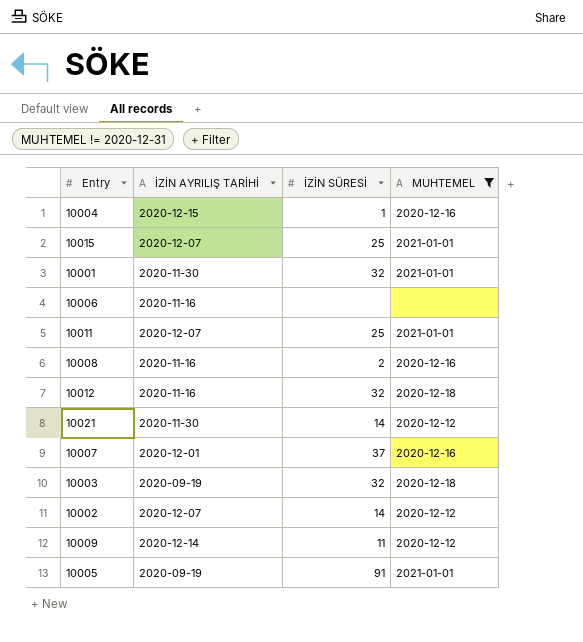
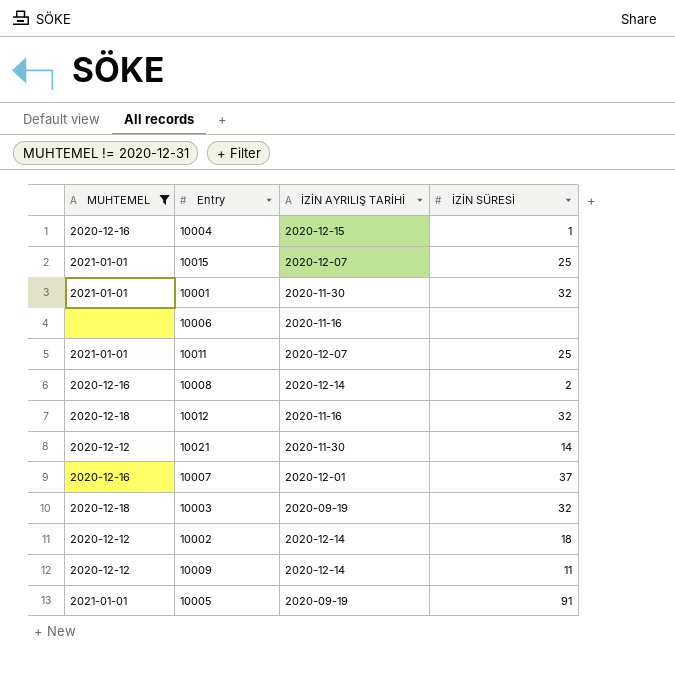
column MUHTEMEL | position: 4 -> 1
10008 | İZİN AYRILIŞ TARİHİ: 2020-11-16 -> 2020-12-14
10002 | İZİN AYRILIŞ TARİHİ: 2020-12-07 -> 2020-12-14
10002 | İZİN SÜRESİ: 14 -> 18

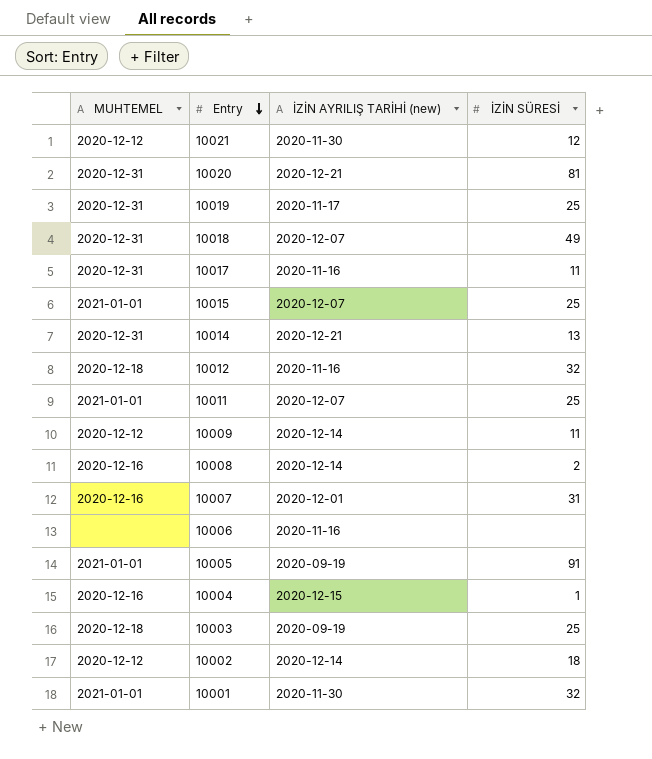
filter: MUHTEMEL != 2020-12-31 -> none
row order: none -> Entry descending
column name: İZİN AYRILIŞ TARİHİ -> İZİN AYRILIŞ TARİHİ (new)
10021 | İZİN SÜRESİ: 14 -> 12
10007 | İZİN SÜRESİ: 37 -> 31
10003 | İZİN SÜRESİ: 32 -> 25

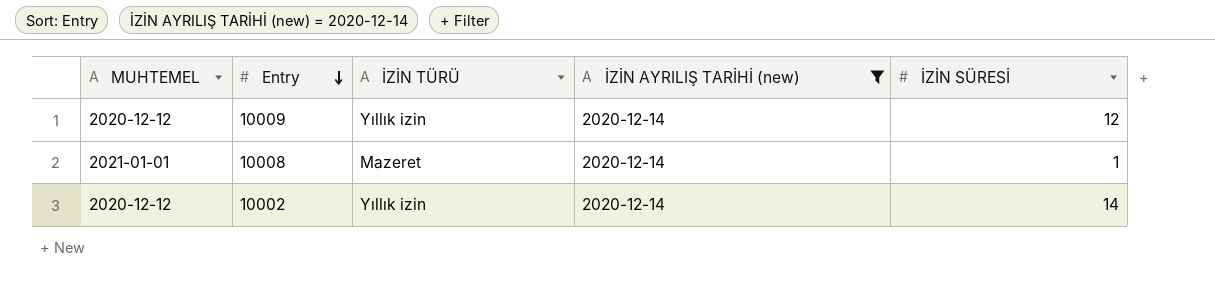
filter: none -> İZİN AYRILIŞ TARİHİ (new) = 2020-12-14
column İZİN TÜRÜ | position: none -> 3
10009 | İZİN SÜRESİ: 11 -> 12
10008 | MUHTEMEL: 2020-12-16 -> 2021-01-01
10008 | İZİN SÜRESİ: 2 -> 1
10002 | İZİN SÜRESİ: 18 -> 14

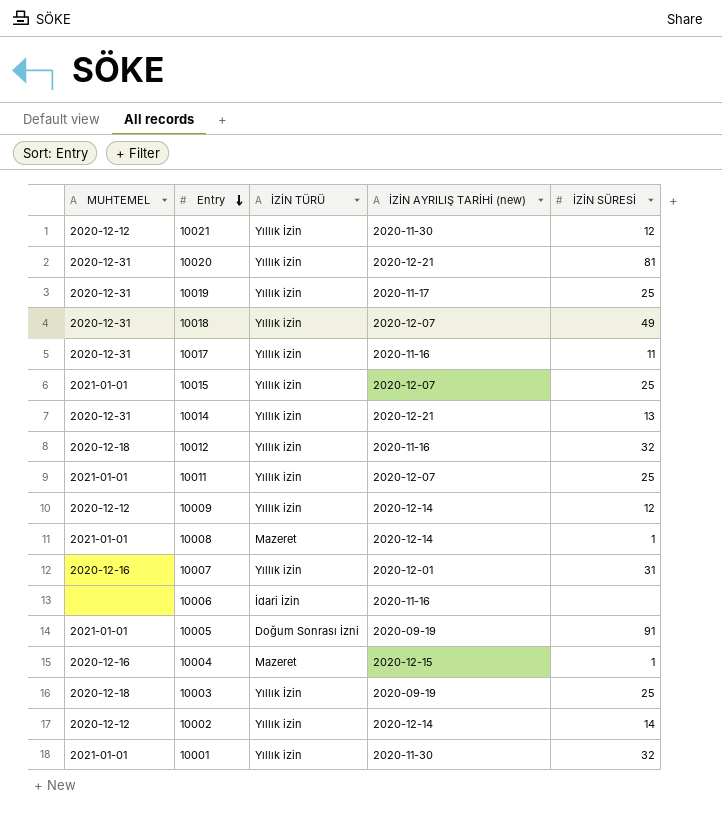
filter: İZİN AYRILIŞ TARİHİ (new) = 2020-12-14 -> none

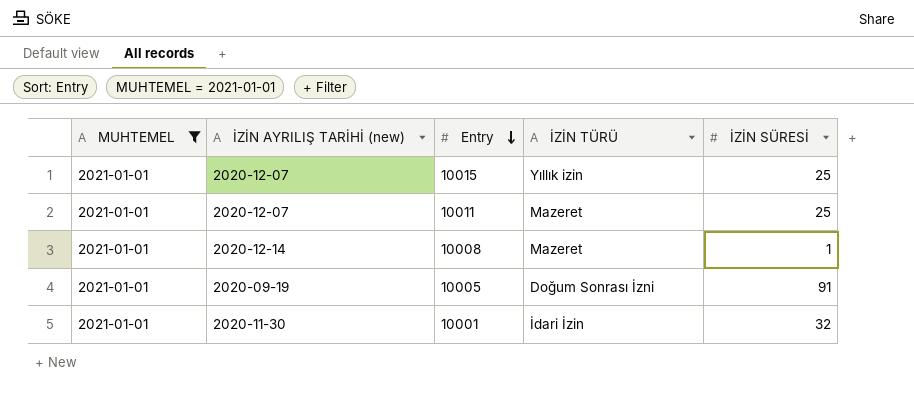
filter: none -> MUHTEMEL = 2021-01-01
column İZİN AYRILIŞ TARİHİ (new) | position: 4 -> 2
10011 | İZİN TÜRÜ: Yıllık izin -> Mazeret
10001 | İZİN TÜRÜ: Yıllık izin -> İdari İzin

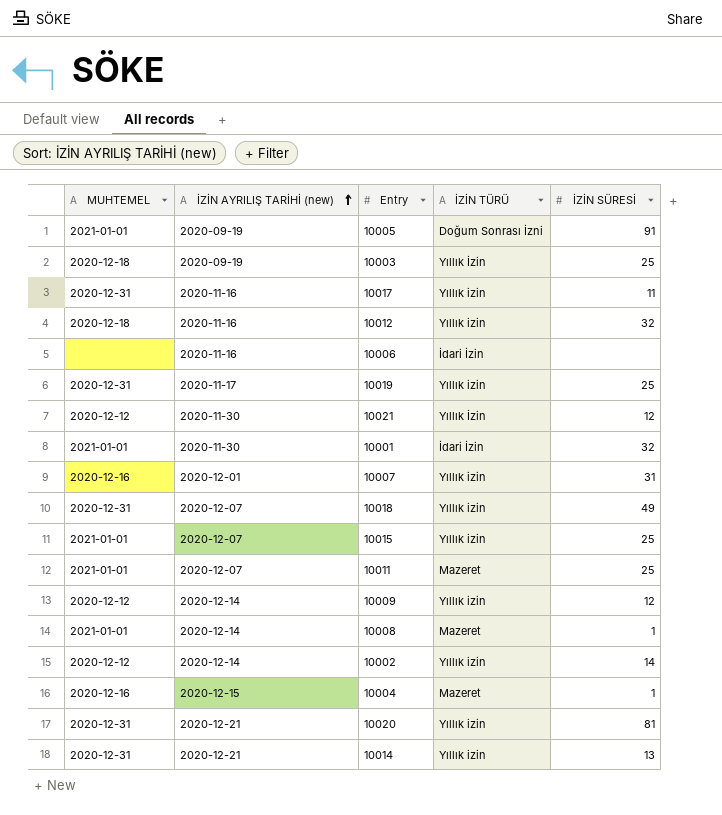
filter: MUHTEMEL = 2021-01-01 -> none
row order: Entry descending -> İZİN AYRILIŞ TARİHİ (new) ascending

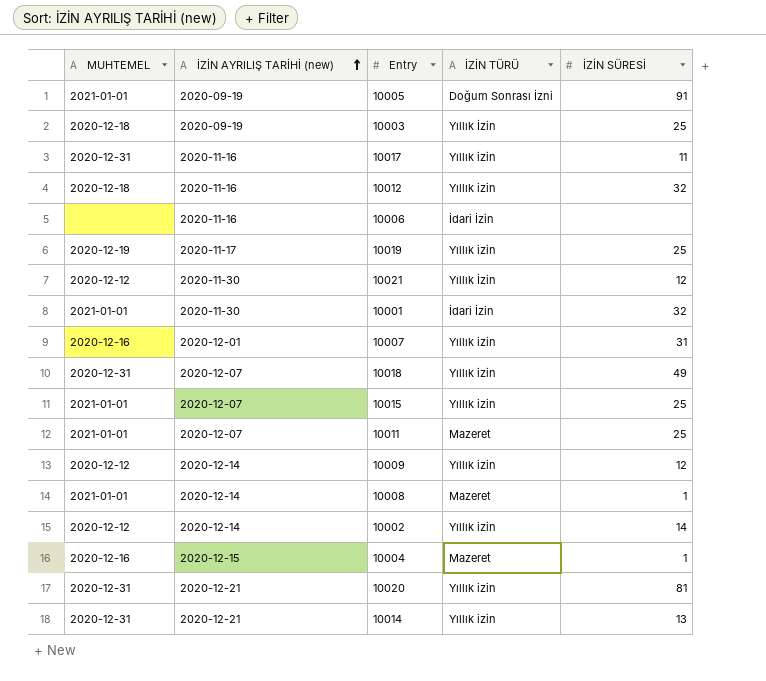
10019 | MUHTEMEL: 2020-12-31 -> 2020-12-19

